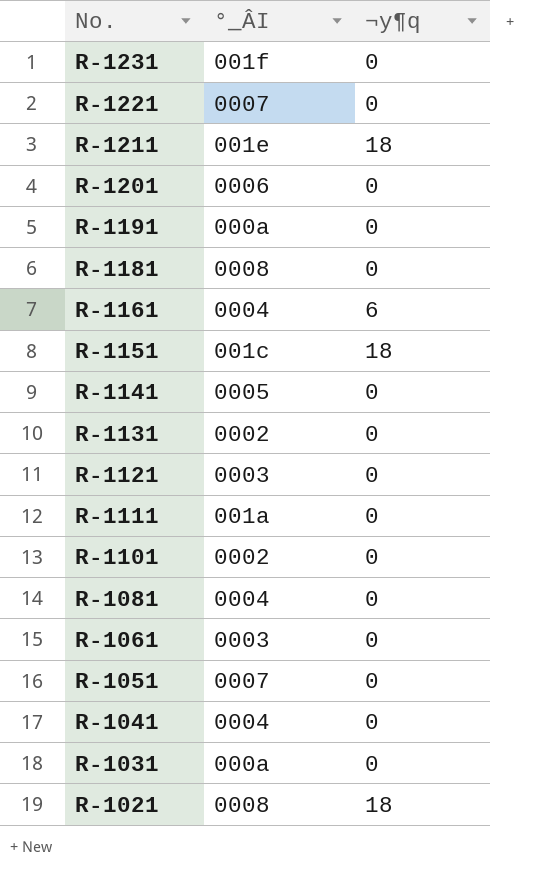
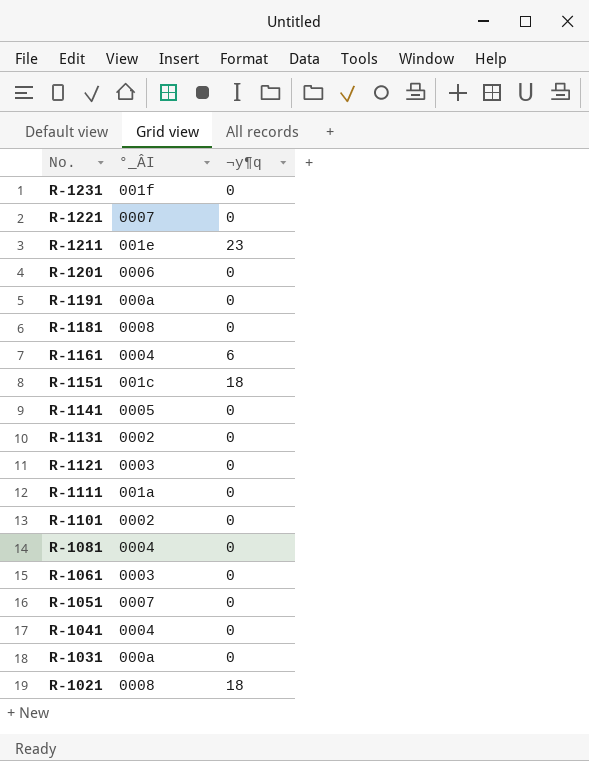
R-1211 | ¬y¶q: 18 -> 23

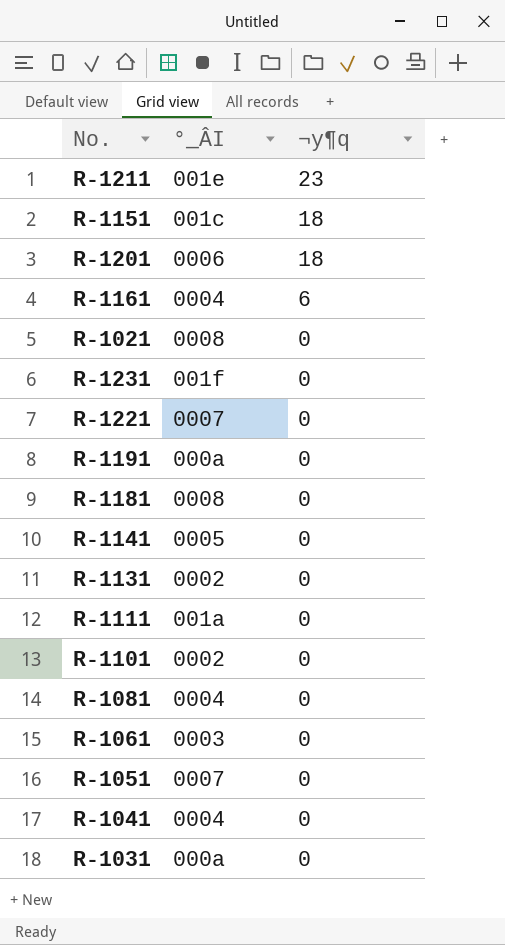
row order: No. descending -> ¬y¶q descending
row R-1121: 0003 | 0 -> none
R-1201 | ¬y¶q: 0 -> 18
R-1021 | ¬y¶q: 18 -> 0

